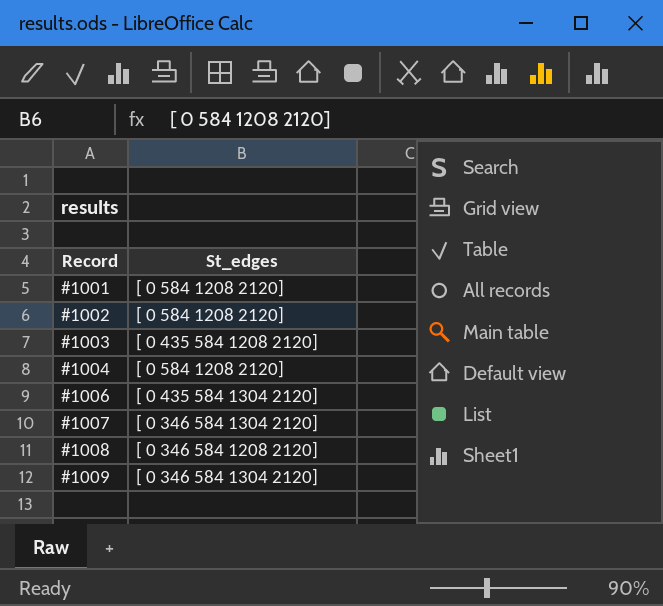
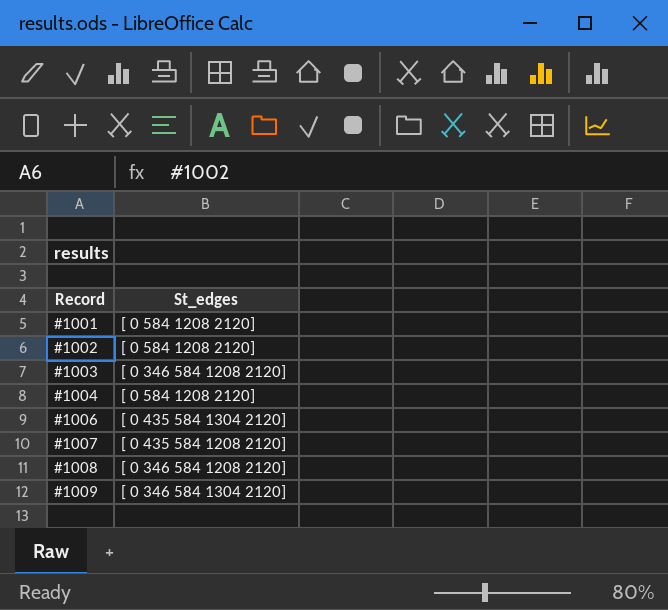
#1003 | St_edges: [ 0 435 584 1208 2120] -> [ 0 346 584 1208 2120]
#1007 | St_edges: [ 0 346 584 1304 2120] -> [ 0 435 584 1208 2120]

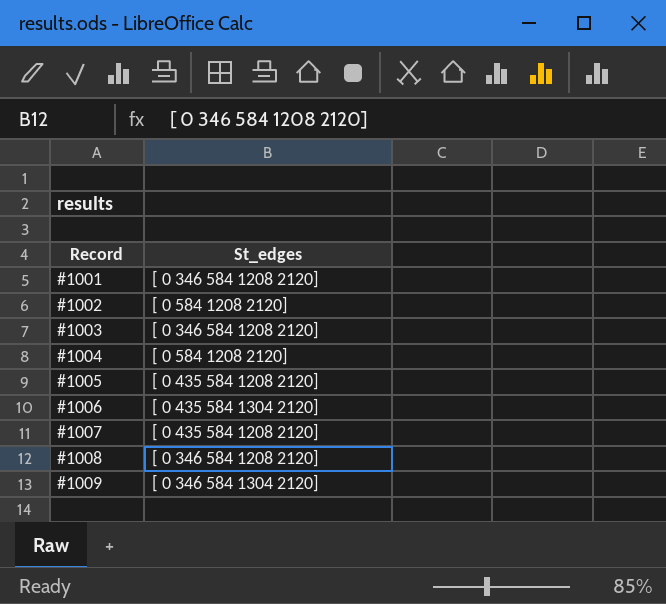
#1001 | St_edges: [ 0 584 1208 2120] -> [ 0 346 584 1208 2120]
row #1005: none -> [ 0 435 584 1208 2120]

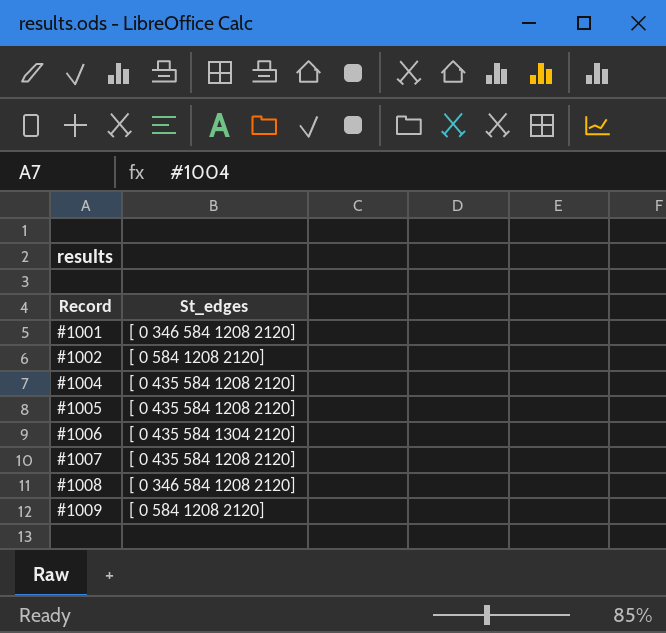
row #1003: [ 0 346 584 1208 2120] -> none
#1004 | St_edges: [ 0 584 1208 2120] -> [ 0 435 584 1208 2120]
#1009 | St_edges: [ 0 346 584 1304 2120] -> [ 0 584 1208 2120]

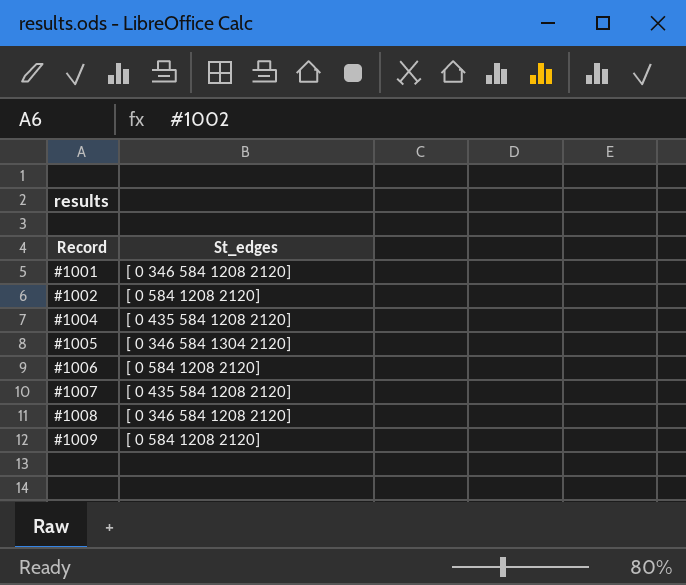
#1005 | St_edges: [ 0 435 584 1208 2120] -> [ 0 346 584 1304 2120]
#1006 | St_edges: [ 0 435 584 1304 2120] -> [ 0 584 1208 2120]

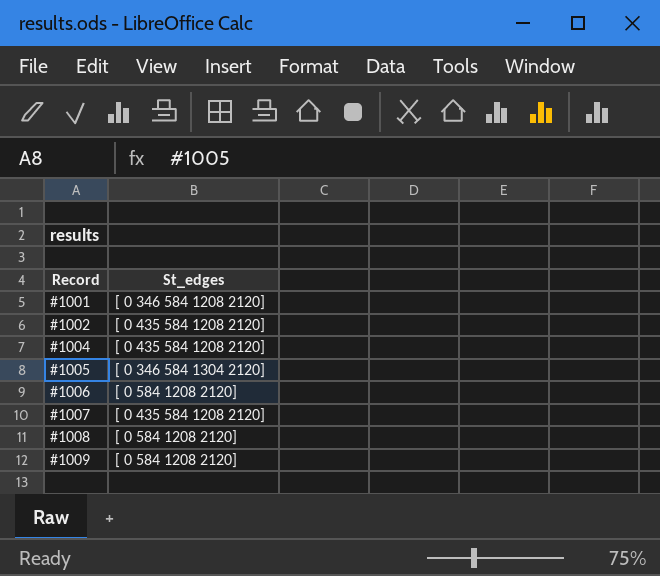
#1002 | St_edges: [ 0 584 1208 2120] -> [ 0 435 584 1208 2120]
#1008 | St_edges: [ 0 346 584 1208 2120] -> [ 0 584 1208 2120]

